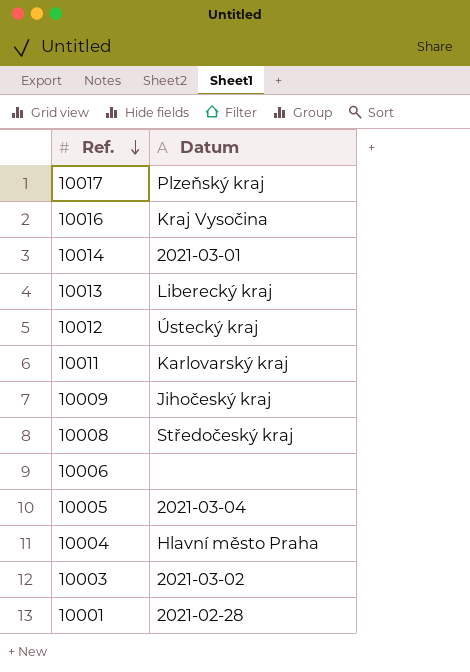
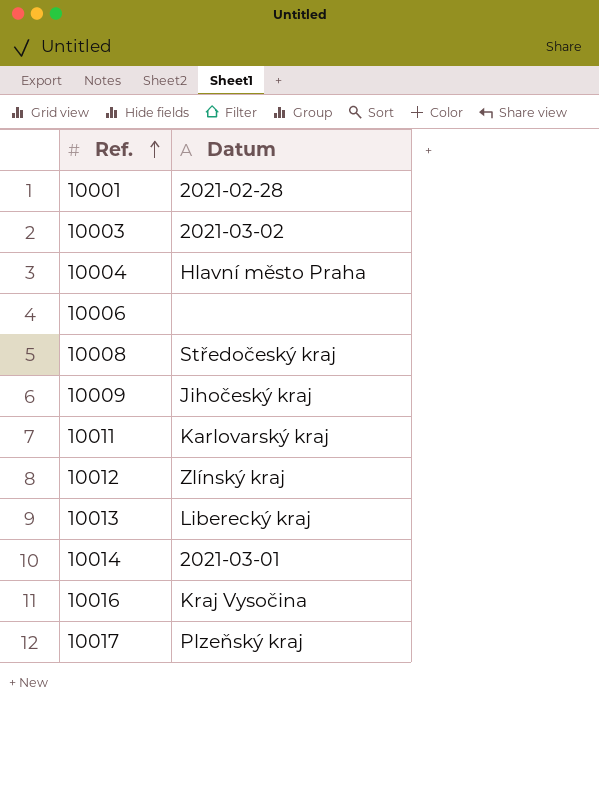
row order: Ref. descending -> Ref. ascending
row 10005: 2021-03-04 -> none
10012 | Datum: Ústecký kraj -> Zlínský kraj

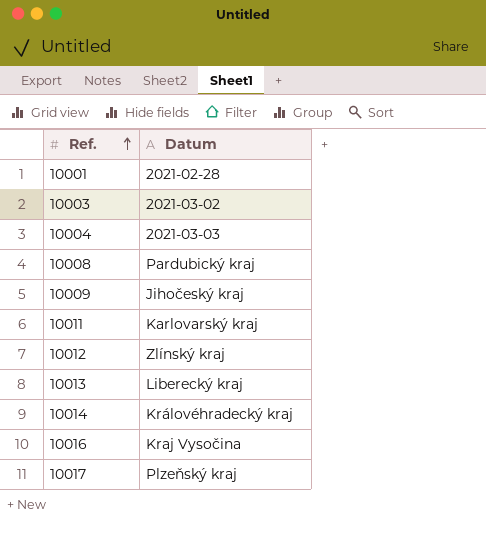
row 10006: none -> none
10004 | Datum: Hlavní město Praha -> 2021-03-03
10008 | Datum: Středočeský kraj -> Pardubický kraj
10014 | Datum: 2021-03-01 -> Královéhradecký kraj

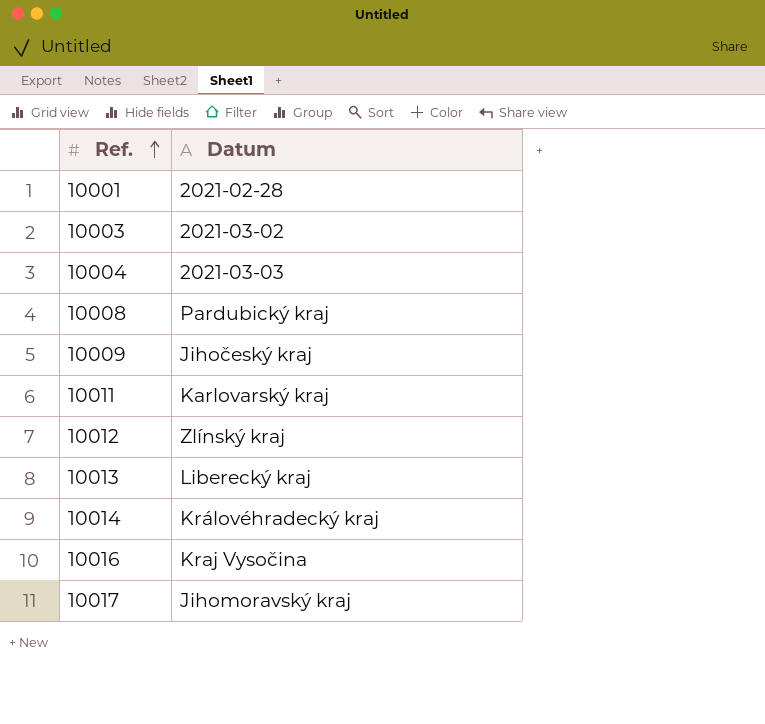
10017 | Datum: Plzeňský kraj -> Jihomoravský kraj

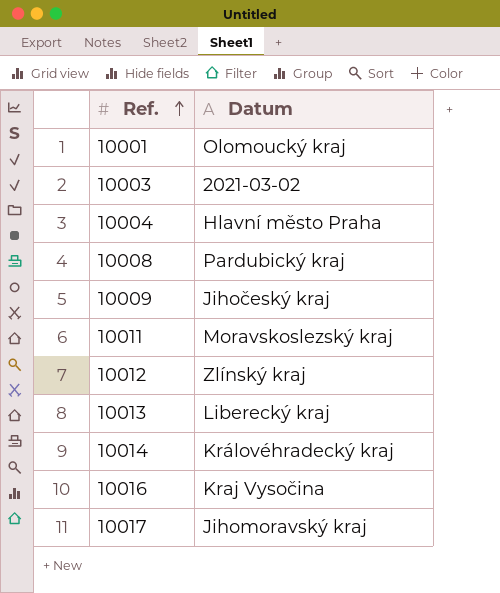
10001 | Datum: 2021-02-28 -> Olomoucký kraj
10004 | Datum: 2021-03-03 -> Hlavní město Praha
10011 | Datum: Karlovarský kraj -> Moravskoslezský kraj

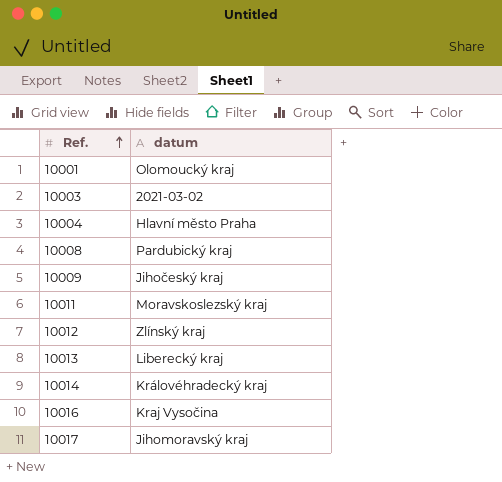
column name: Datum -> datum

